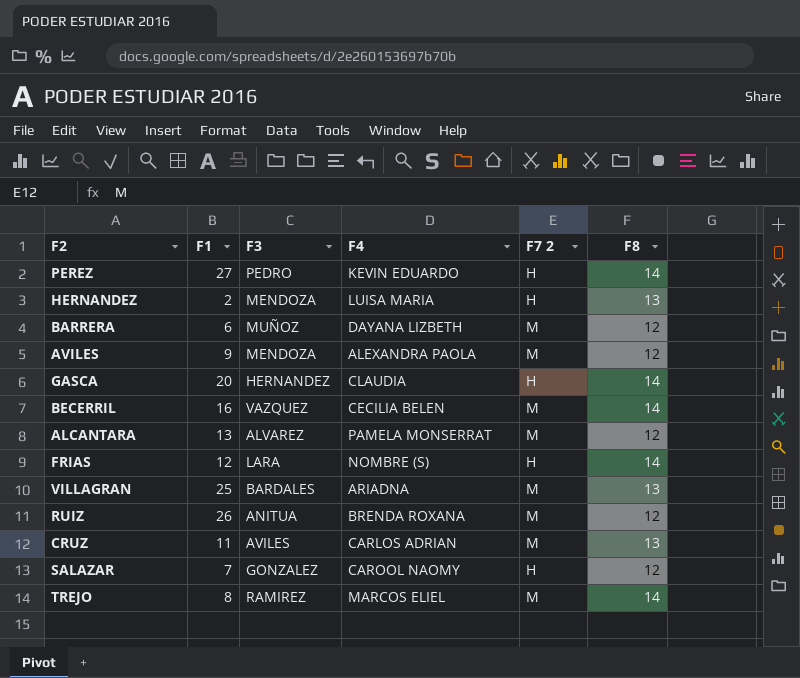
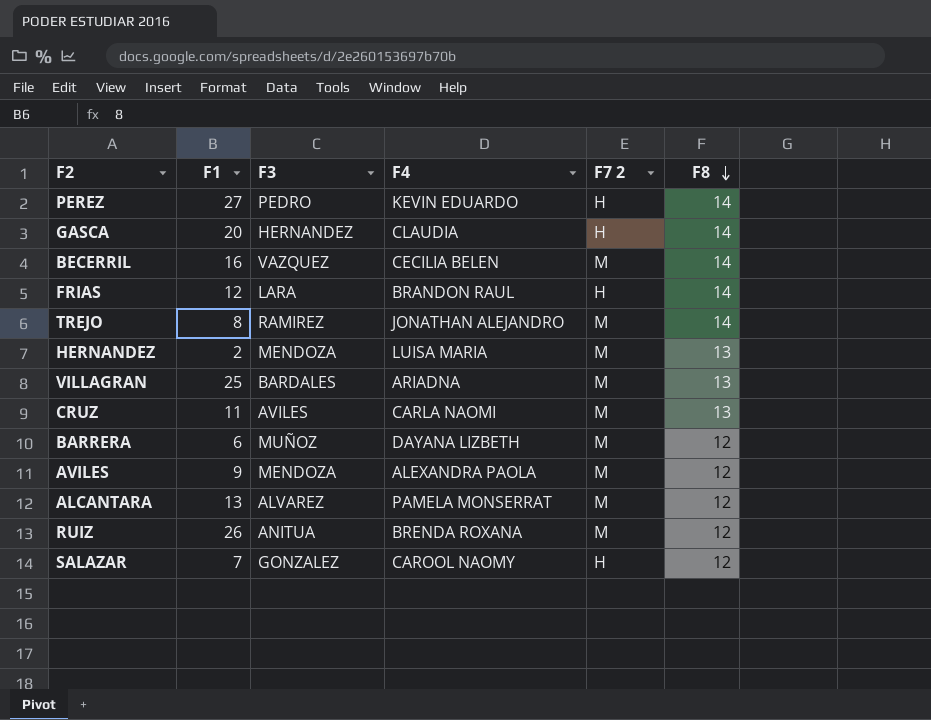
row order: none -> F8 descending
FRIAS | F4: NOMBRE (S) -> BRANDON RAUL
TREJO | F4: MARCOS ELIEL -> JONATHAN ALEJANDRO
HERNANDEZ | F7 2: H -> M
CRUZ | F4: CARLOS ADRIAN -> CARLA NAOMI

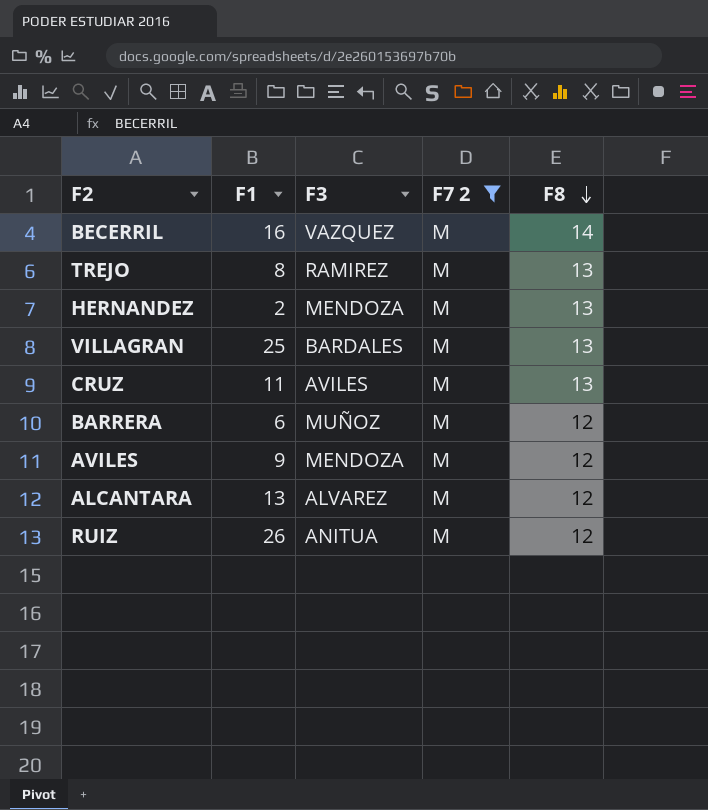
filter: none -> F7 2 = M
column F4 | position: 4 -> none
TREJO | F8: 14 -> 13

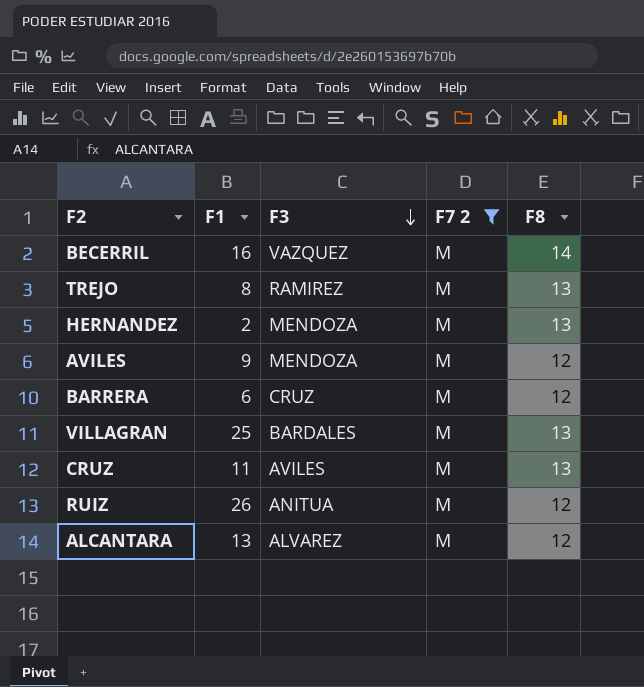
row order: F8 descending -> F3 descending
BARRERA | F3: MUÑOZ -> CRUZ

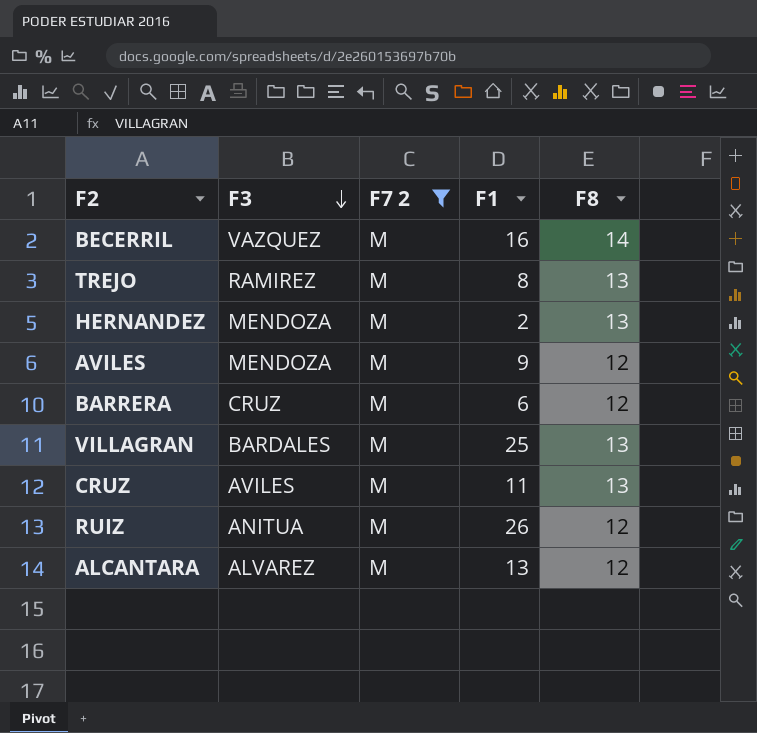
column F1 | position: 2 -> 4

